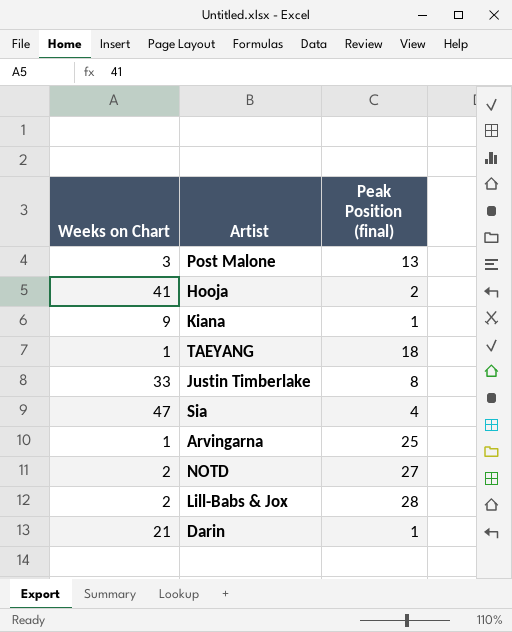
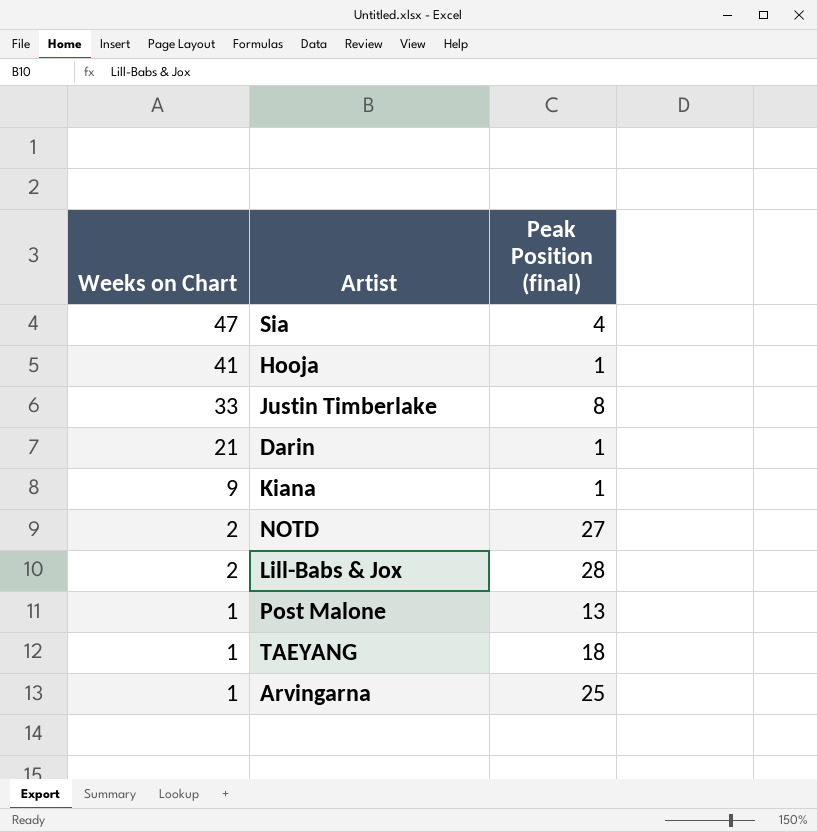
row order: none -> Weeks on Chart descending
Hooja | Peak Position (final): 2 -> 1
Post Malone | Weeks on Chart: 3 -> 1

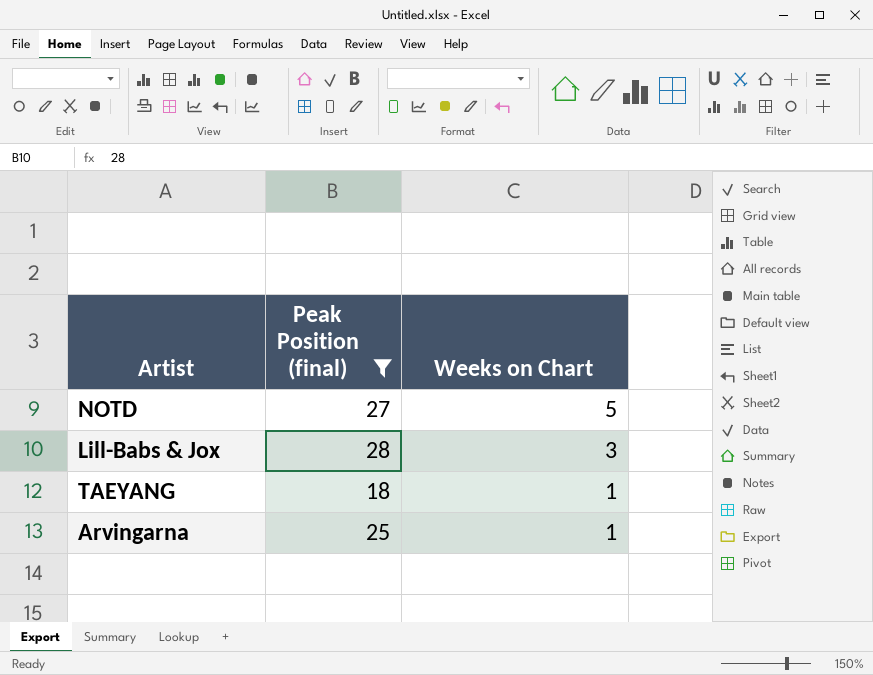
filter: none -> Peak Position (final) >= 18
column Weeks on Chart | position: 1 -> 3
NOTD | Weeks on Chart: 2 -> 5
Lill-Babs & Jox | Weeks on Chart: 2 -> 3

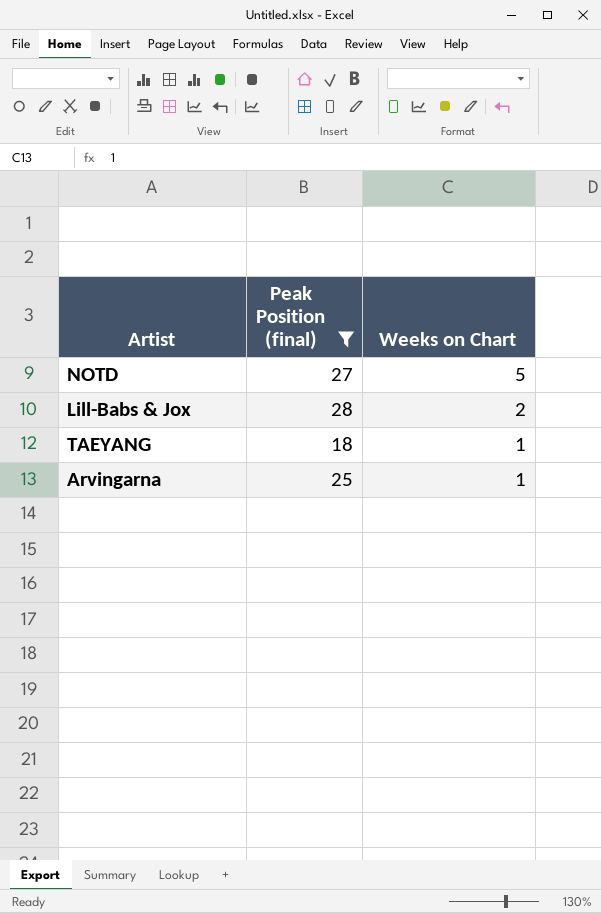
Lill-Babs & Jox | Weeks on Chart: 3 -> 2

